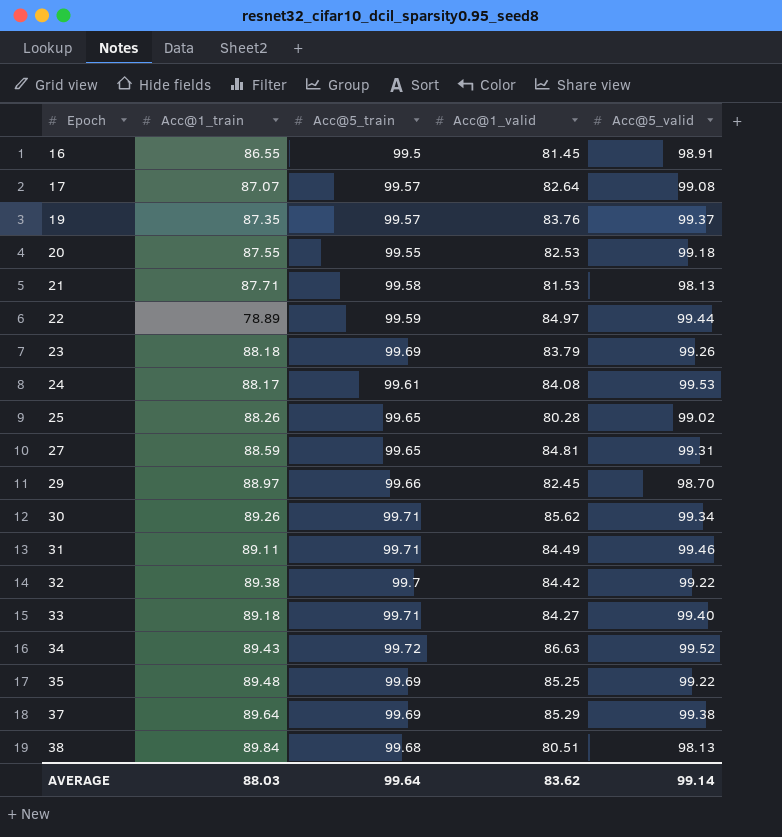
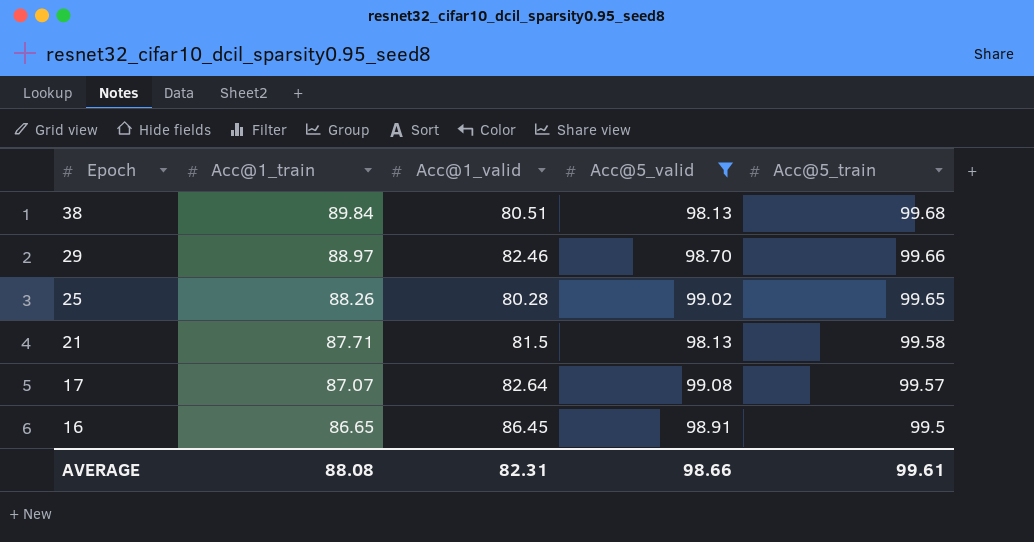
filter: none -> Acc@5_valid <= 99.08
row order: Epoch ascending -> Epoch descending
column Acc@5_train | position: 3 -> 5
29 | Acc@1_valid: 82.45 -> 82.46
21 | Acc@1_valid: 81.53 -> 81.5
16 | Acc@1_train: 86.55 -> 86.65
16 | Acc@1_valid: 81.45 -> 86.45
AVERAGE | Acc@1_train: 88.03 -> 88.08
AVERAGE | Acc@1_valid: 83.62 -> 82.31
AVERAGE | Acc@5_valid: 99.14 -> 98.66
AVERAGE | Acc@5_train: 99.64 -> 99.61

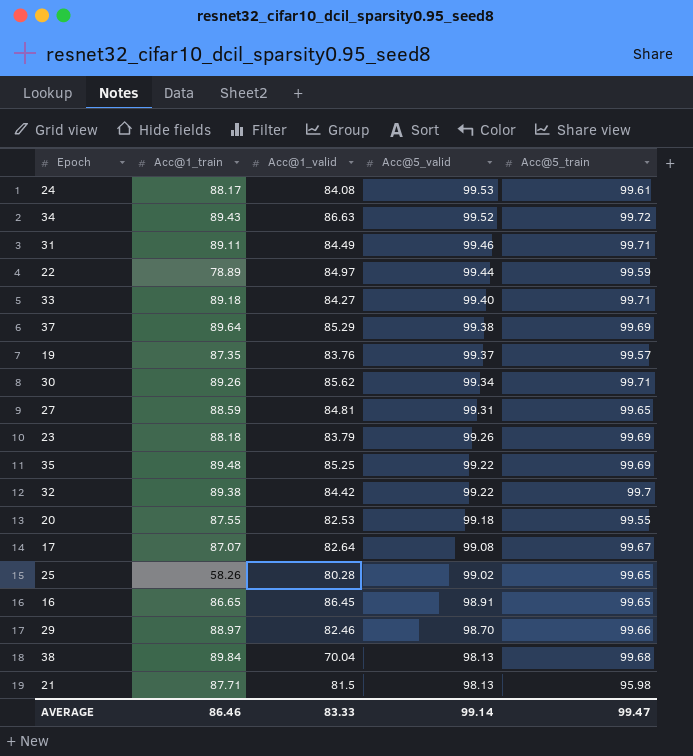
filter: Acc@5_valid <= 99.08 -> none
row order: Epoch descending -> Acc@5_valid descending
17 | Acc@5_train: 99.57 -> 99.67
25 | Acc@1_train: 88.26 -> 58.26
16 | Acc@5_train: 99.5 -> 99.65
38 | Acc@1_valid: 80.51 -> 70.04
21 | Acc@5_train: 99.58 -> 95.98
AVERAGE | Acc@1_train: 88.08 -> 86.46
AVERAGE | Acc@1_valid: 82.31 -> 83.33
AVERAGE | Acc@5_valid: 98.66 -> 99.14
AVERAGE | Acc@5_train: 99.61 -> 99.47

